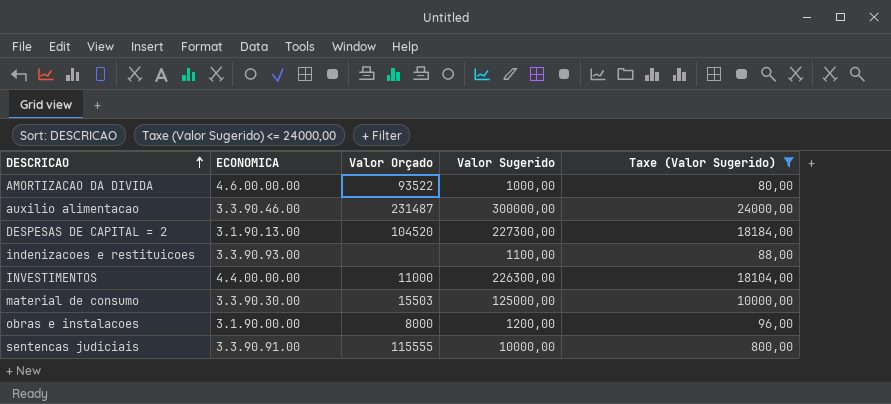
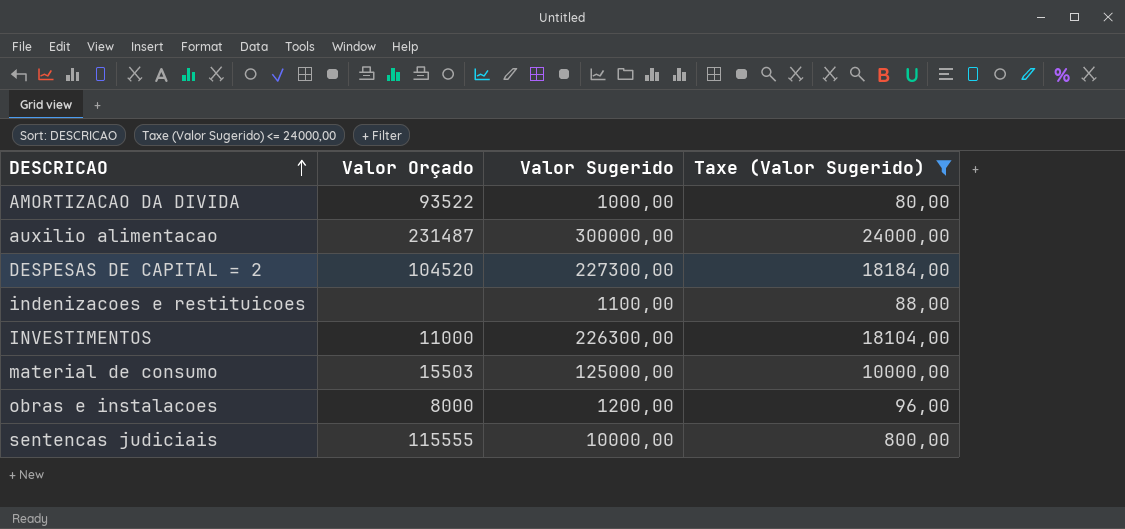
column ECONOMICA | position: 2 -> none

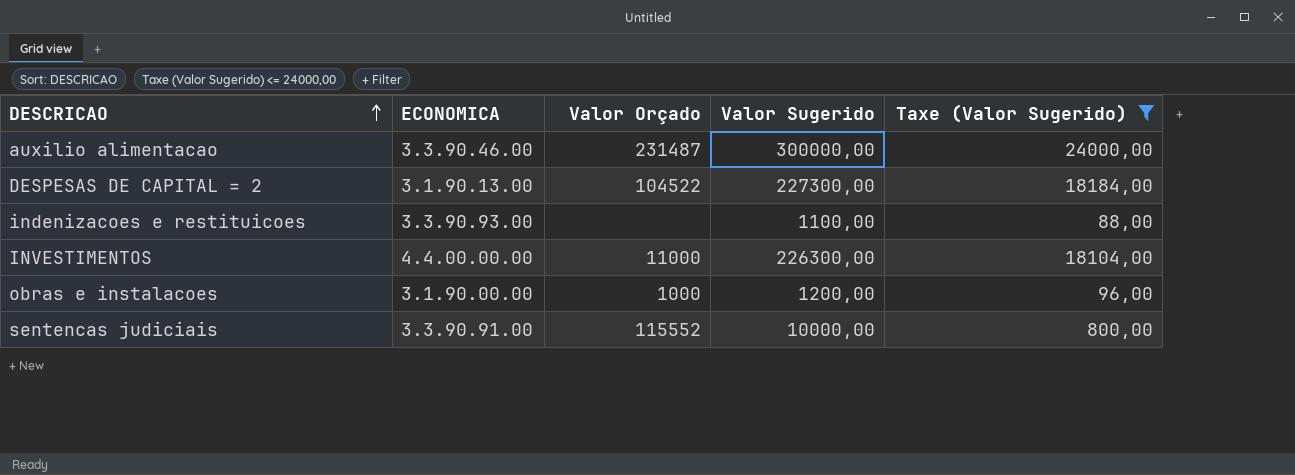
column ECONOMICA | position: none -> 2
row AMORTIZACAO DA DIVIDA: 93522 | 1000,00 | 80,00 -> none
row material de consumo: 15503 | 125000,00 | 10000,00 -> none
DESPESAS DE CAPITAL = 2 | Valor Orçado: 104520 -> 104522
obras e instalacoes | Valor Orçado: 8000 -> 1000
sentencas judiciais | Valor Orçado: 115555 -> 115552

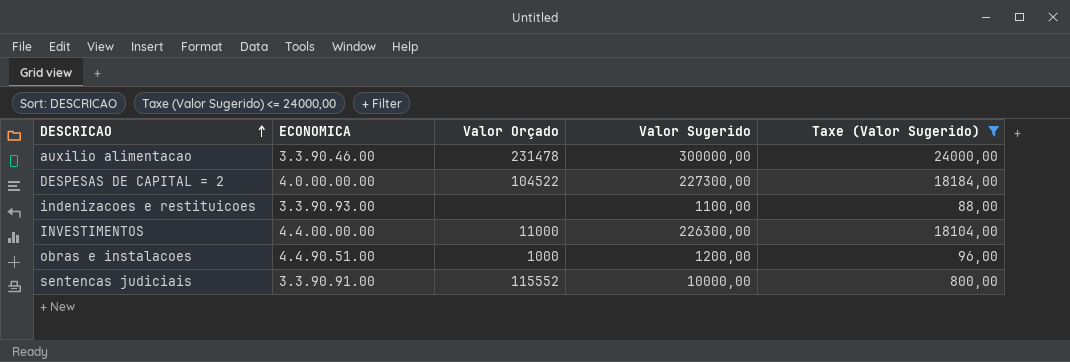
auxilio alimentacao | Valor Orçado: 231487 -> 231478
DESPESAS DE CAPITAL = 2 | ECONOMICA: 3.1.90.13.00 -> 4.0.00.00.00
obras e instalacoes | ECONOMICA: 3.1.90.00.00 -> 4.4.90.51.00

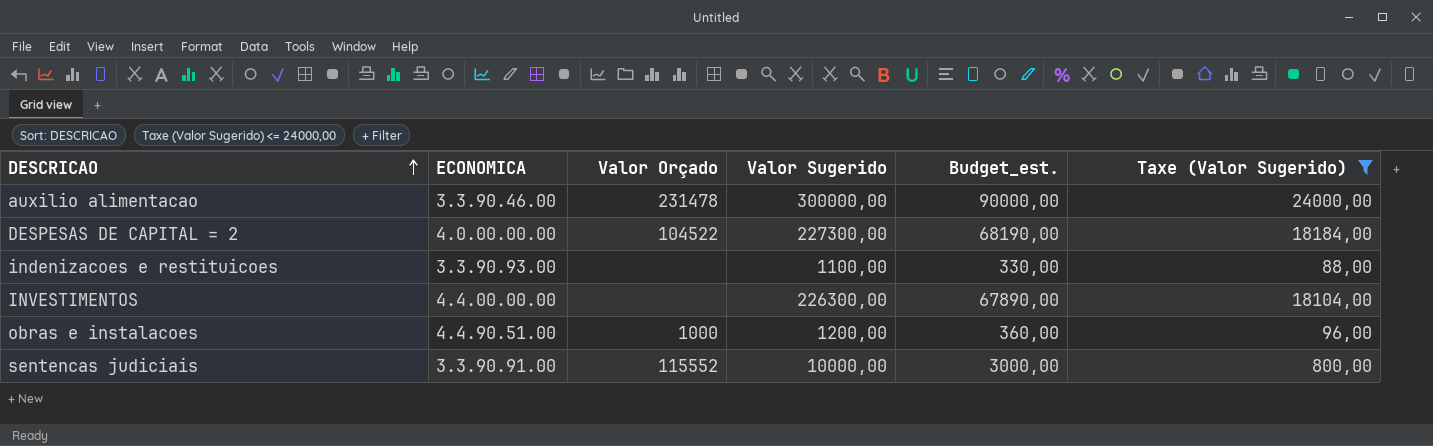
column Budget_est. | formula: none -> [Valor Sugerido] * 0,3
INVESTIMENTOS | Valor Orçado: 11000 -> none

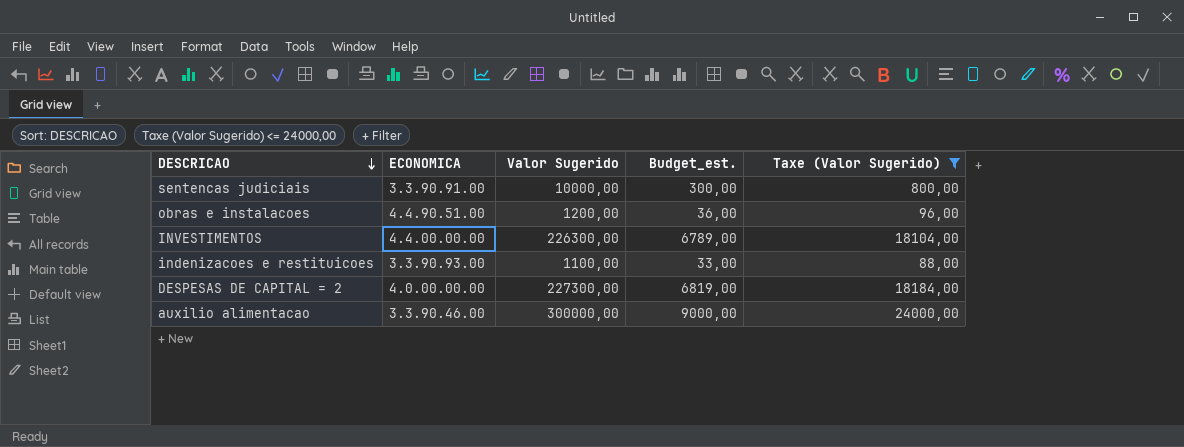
row order: DESCRICAO ascending -> DESCRICAO descending
column Valor Orçado | position: 3 -> none
column Budget_est. | formula: [Valor Sugerido] * 0,3 -> [Valor Sugerido] * 0,03

